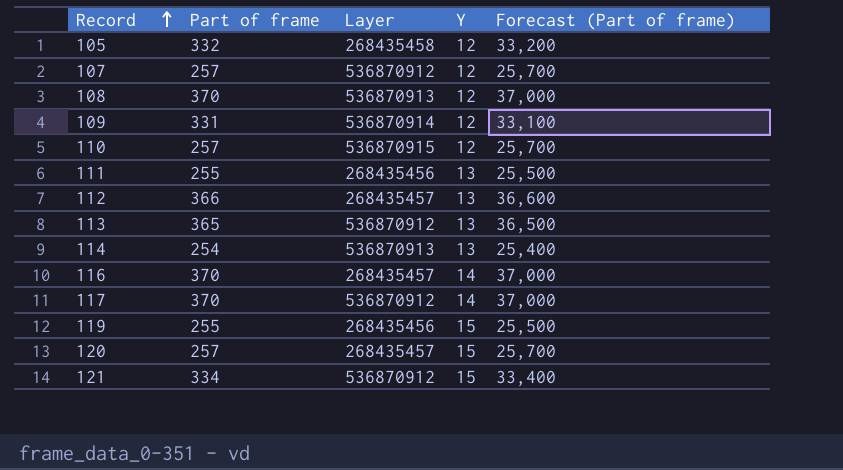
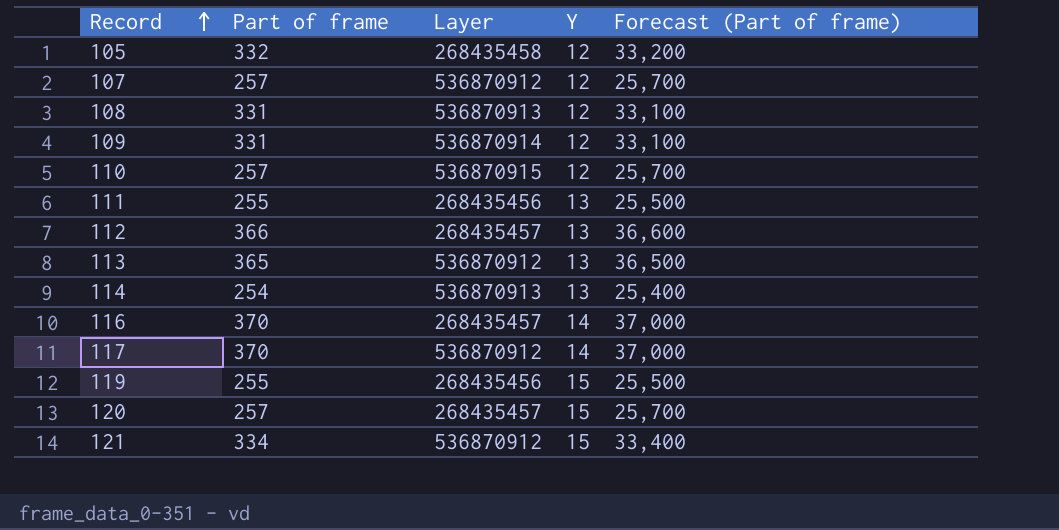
108 | Part of frame: 370 -> 331
108 | Forecast (Part of frame): 37,000 -> 33,100

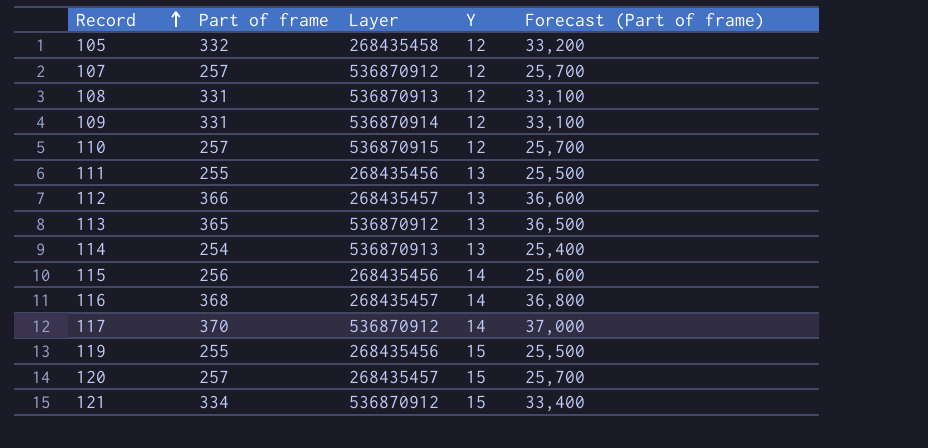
row 115: none -> 256 | 268435456 | 14 | 25,600
116 | Part of frame: 370 -> 368
116 | Forecast (Part of frame): 37,000 -> 36,800

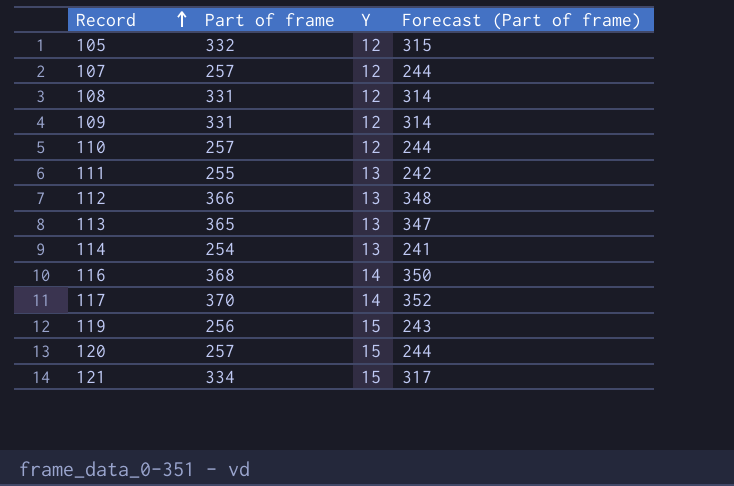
column Layer | position: 3 -> none
column Forecast (Part of frame) | formula: [Part of frame] * 100 -> [Part of frame] * 0.95
row 115: 256 | 268435456 | 14 | 25,600 -> none
119 | Part of frame: 255 -> 256

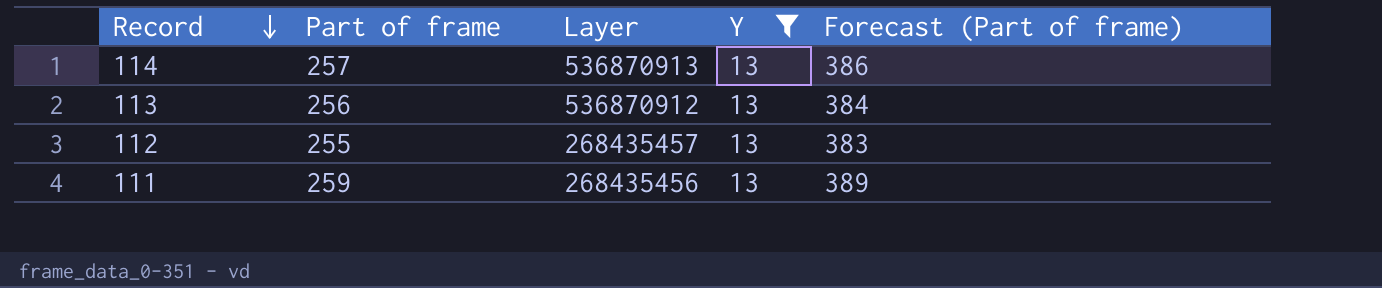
filter: none -> Y = 13
row order: Record ascending -> Record descending
column Layer | position: none -> 3
column Forecast (Part of frame) | formula: [Part of frame] * 0.95 -> [Part of frame] * 1.5
114 | Part of frame: 254 -> 257
113 | Part of frame: 365 -> 256
112 | Part of frame: 366 -> 255
111 | Part of frame: 255 -> 259

